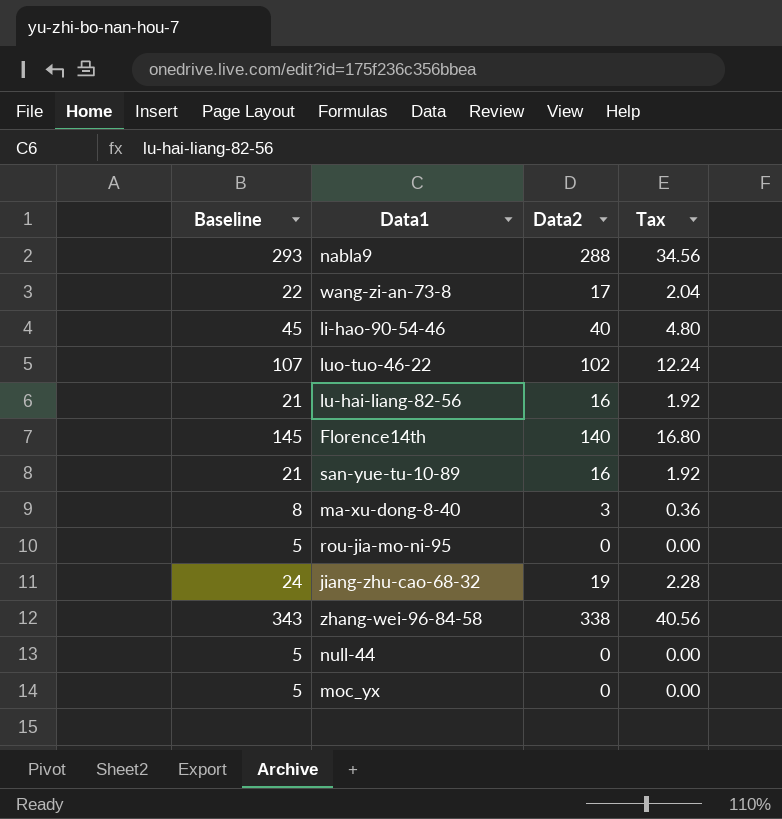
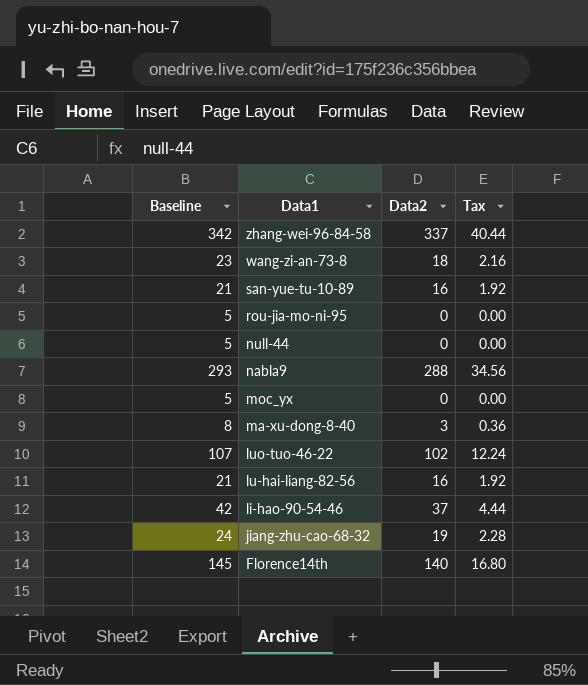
row order: none -> Data1 descending
zhang-wei-96-84-58 | Baseline: 343 -> 342
zhang-wei-96-84-58 | Data2: 338 -> 337
zhang-wei-96-84-58 | Tax: 40.56 -> 40.44
wang-zi-an-73-8 | Baseline: 22 -> 23
wang-zi-an-73-8 | Data2: 17 -> 18
wang-zi-an-73-8 | Tax: 2.04 -> 2.16
li-hao-90-54-46 | Baseline: 45 -> 42
li-hao-90-54-46 | Data2: 40 -> 37
li-hao-90-54-46 | Tax: 4.80 -> 4.44

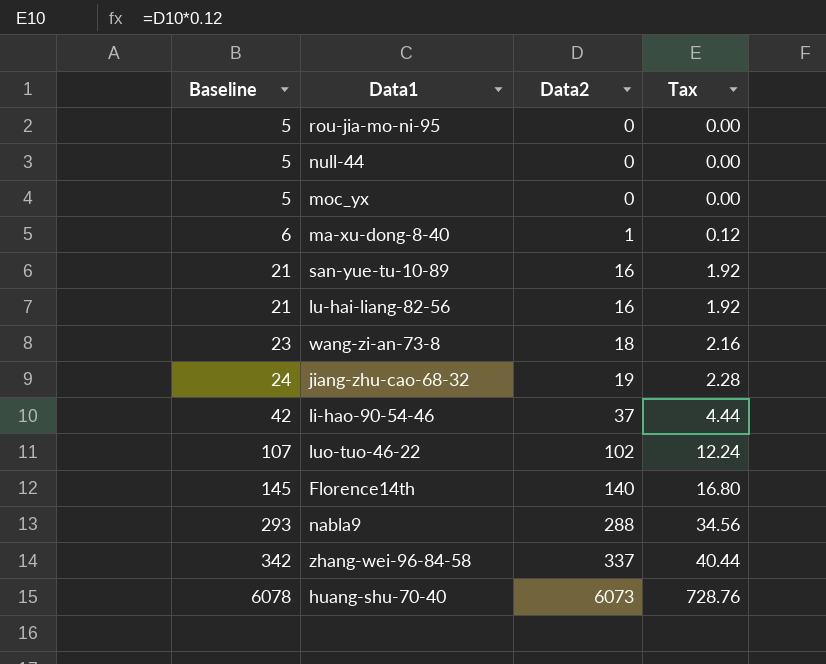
row order: Data1 descending -> Baseline ascending
ma-xu-dong-8-40 | Baseline: 8 -> 6
ma-xu-dong-8-40 | Data2: 3 -> 1
ma-xu-dong-8-40 | Tax: 0.36 -> 0.12
row huang-shu-70-40: none -> 6078 | 6073 | 728.76

